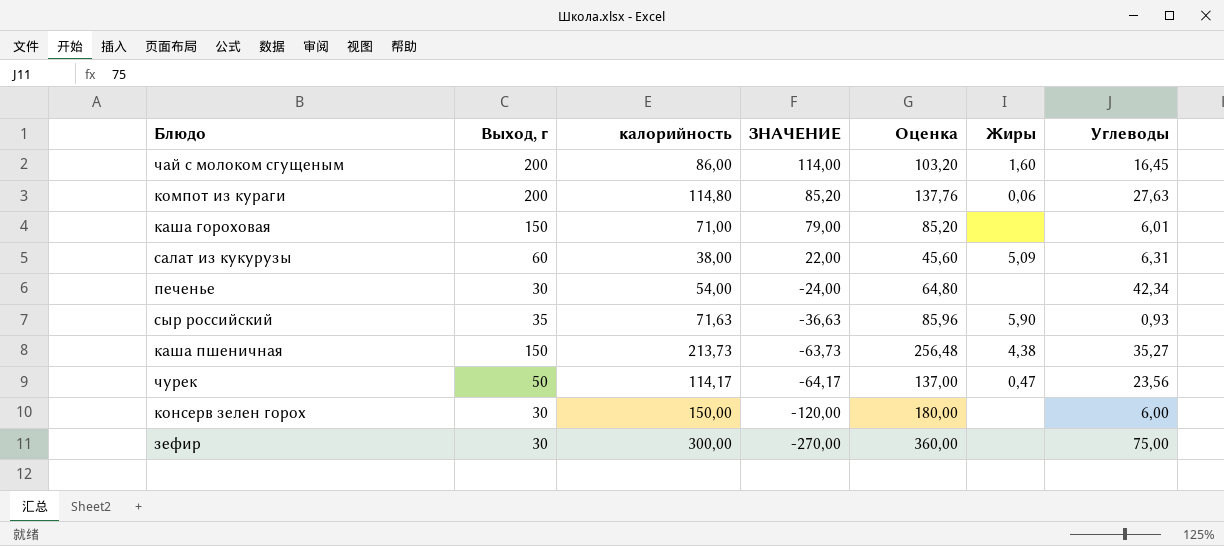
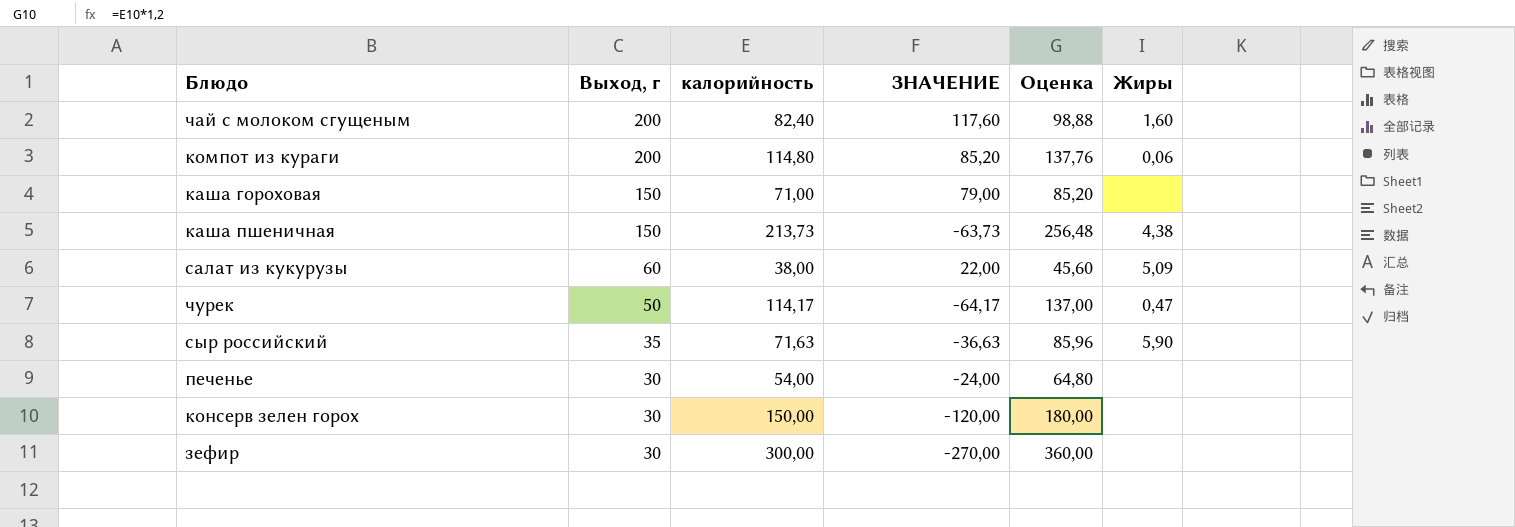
row order: ЗНАЧЕНИЕ descending -> Выход, г descending
column Углеводы | position: 7 -> none
чай с молоком сгущеным | калорийность: 86,00 -> 82,40
чай с молоком сгущеным | ЗНАЧЕНИЕ: 114,00 -> 117,60
чай с молоком сгущеным | Оценка: 103,20 -> 98,88

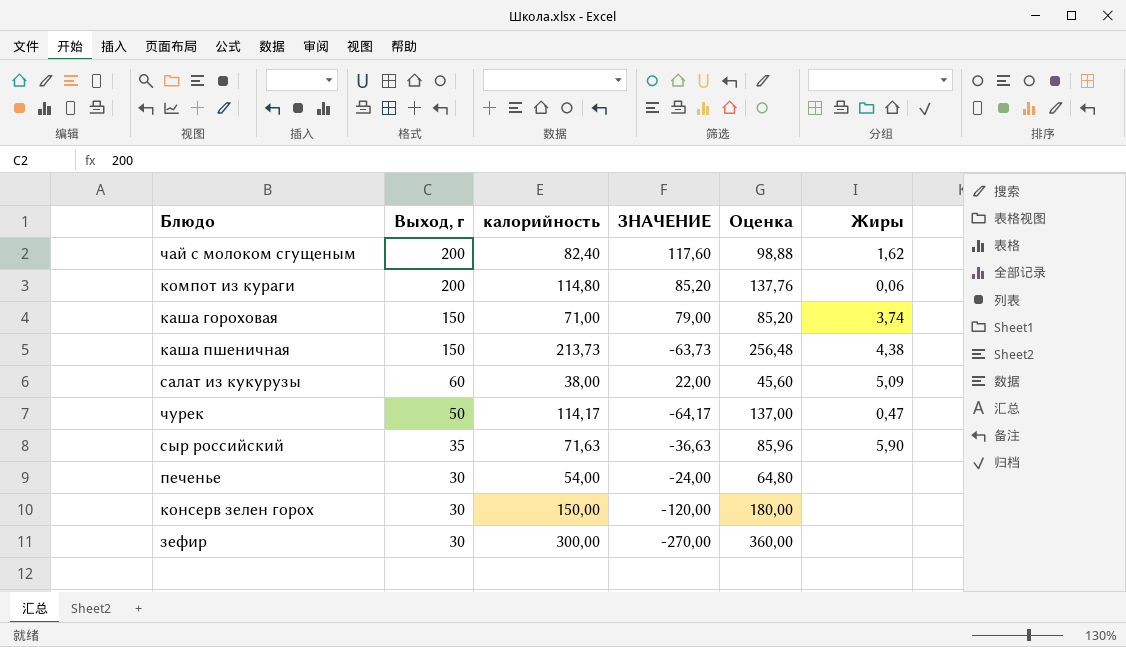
чай с молоком сгущеным | Жиры: 1,60 -> 1,62
каша гороховая | Жиры: none -> 3,74

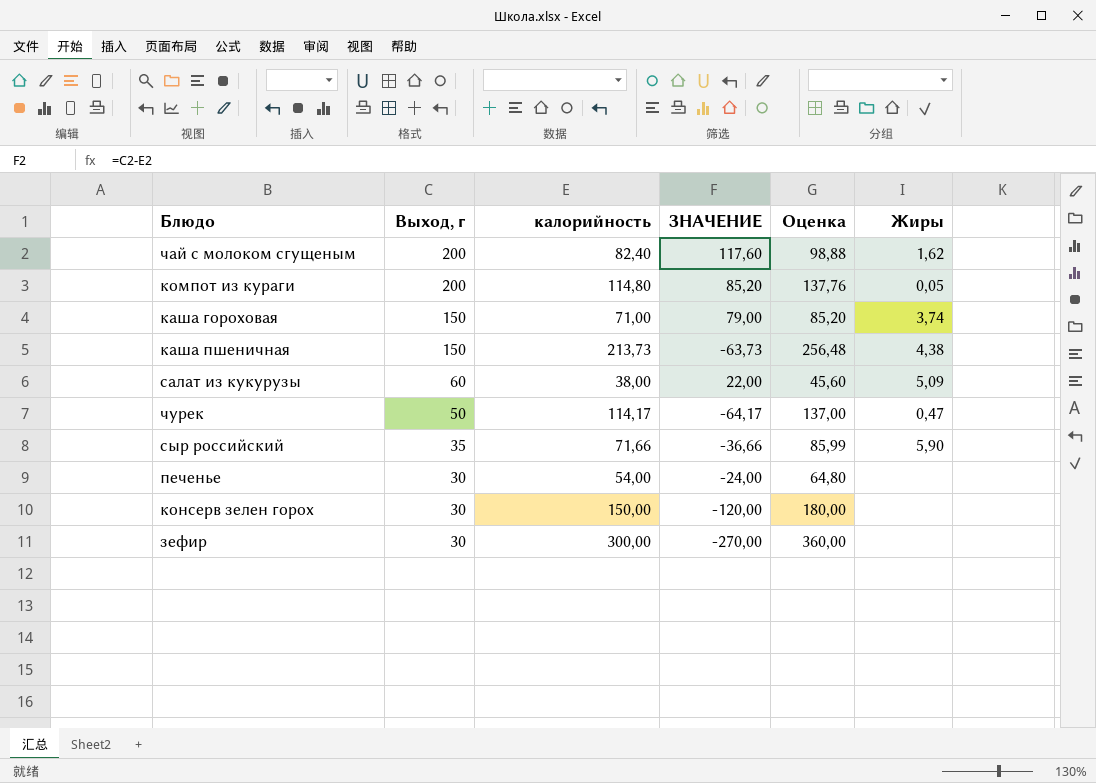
компот из кураги | Жиры: 0,06 -> 0,05
сыр российский | калорийность: 71,63 -> 71,66
сыр российский | ЗНАЧЕНИЕ: -36,63 -> -36,66
сыр российский | Оценка: 85,96 -> 85,99

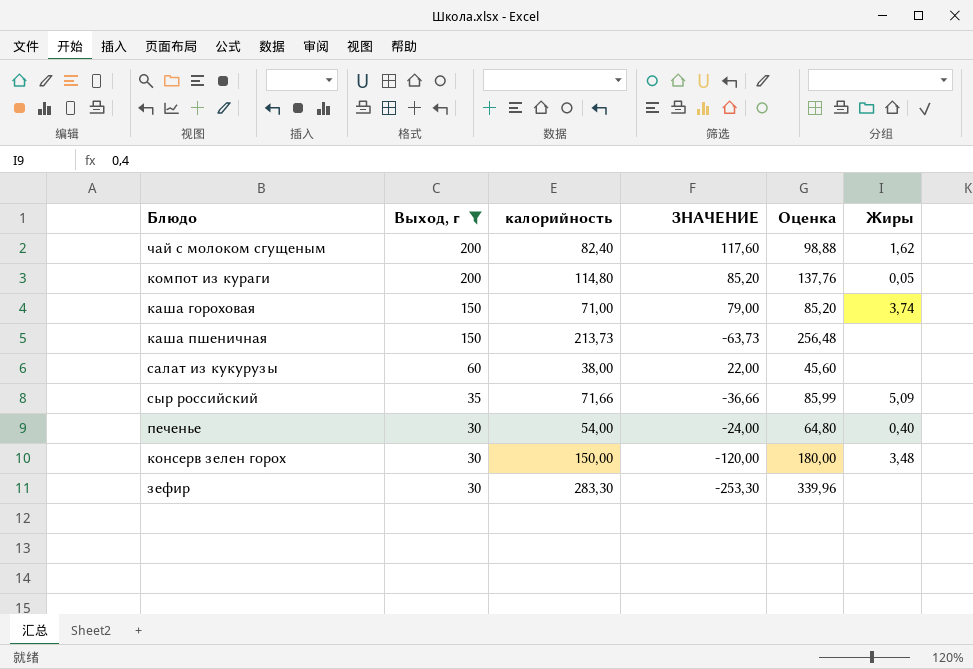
filter: none -> Выход, г != 50
каша пшеничная | Жиры: 4,38 -> none
салат из кукурузы | Жиры: 5,09 -> none
сыр российский | Жиры: 5,90 -> 5,09
печенье | Жиры: none -> 0,40
консерв зелен горох | Жиры: none -> 3,48
зефир | калорийность: 300,00 -> 283,30
зефир | ЗНАЧЕНИЕ: -270,00 -> -253,30
зефир | Оценка: 360,00 -> 339,96

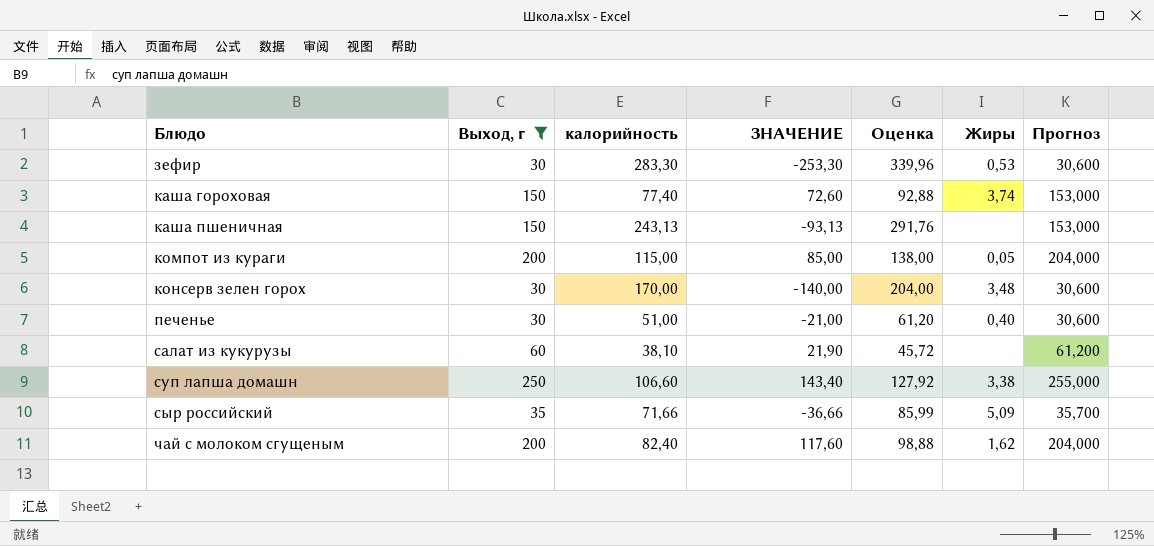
row order: Выход, г descending -> Блюдо ascending
column Прогноз | formula: none -> [Выход, г] * 1,02
зефир | Жиры: none -> 0,53
каша гороховая | калорийность: 71,00 -> 77,40
каша гороховая | ЗНАЧЕНИЕ: 79,00 -> 72,60
каша гороховая | Оценка: 85,20 -> 92,88
каша пшеничная | калорийность: 213,73 -> 243,13
каша пшеничная | ЗНАЧЕНИЕ: -63,73 -> -93,13
каша пшеничная | Оценка: 256,48 -> 291,76
компот из кураги | калорийность: 114,80 -> 115,00
компот из кураги | ЗНАЧЕНИЕ: 85,20 -> 85,00
компот из кураги | Оценка: 137,76 -> 138,00
консерв зелен горох | калорийность: 150,00 -> 170,00
консерв зелен горох | ЗНАЧЕНИЕ: -120,00 -> -140,00
консерв зелен горох | Оценка: 180,00 -> 204,00
печенье | калорийность: 54,00 -> 51,00
печенье | ЗНАЧЕНИЕ: -24,00 -> -21,00
печенье | Оценка: 64,80 -> 61,20
салат из кукурузы | калорийность: 38,00 -> 38,10
салат из кукурузы | ЗНАЧЕНИЕ: 22,00 -> 21,90
салат из кукурузы | Оценка: 45,60 -> 45,72
row суп лапша домашн: none -> 250 | 106,60 | 143,40 | 127,92 | 3,38 | 255,000

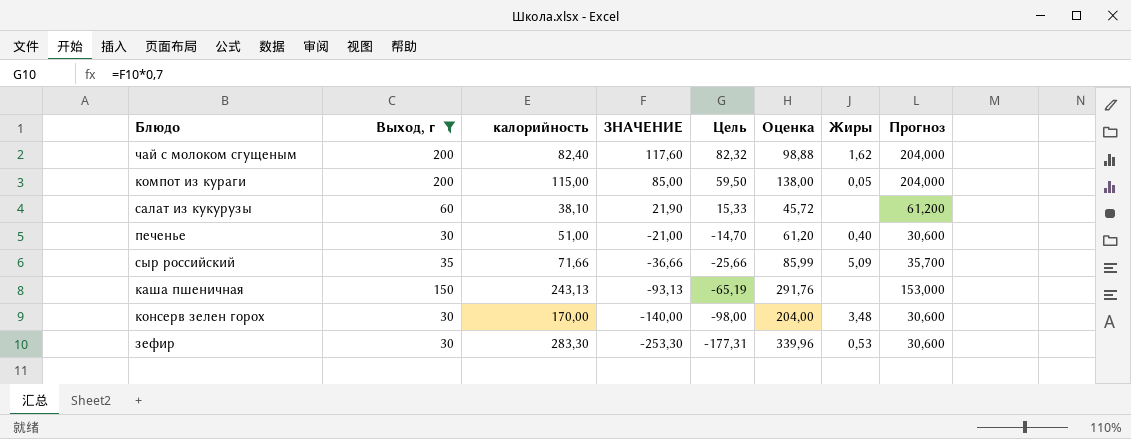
row order: Блюдо ascending -> ЗНАЧЕНИЕ descending
column Цель | formula: none -> [ЗНАЧЕНИЕ] * 0,7
row каша гороховая: 150 | 77,40 | 72,60 | 92,88 | 3,74 | 153,000 -> none
row суп лапша домашн: 250 | 106,60 | 143,40 | 127,92 | 3,38 | 255,000 -> none

